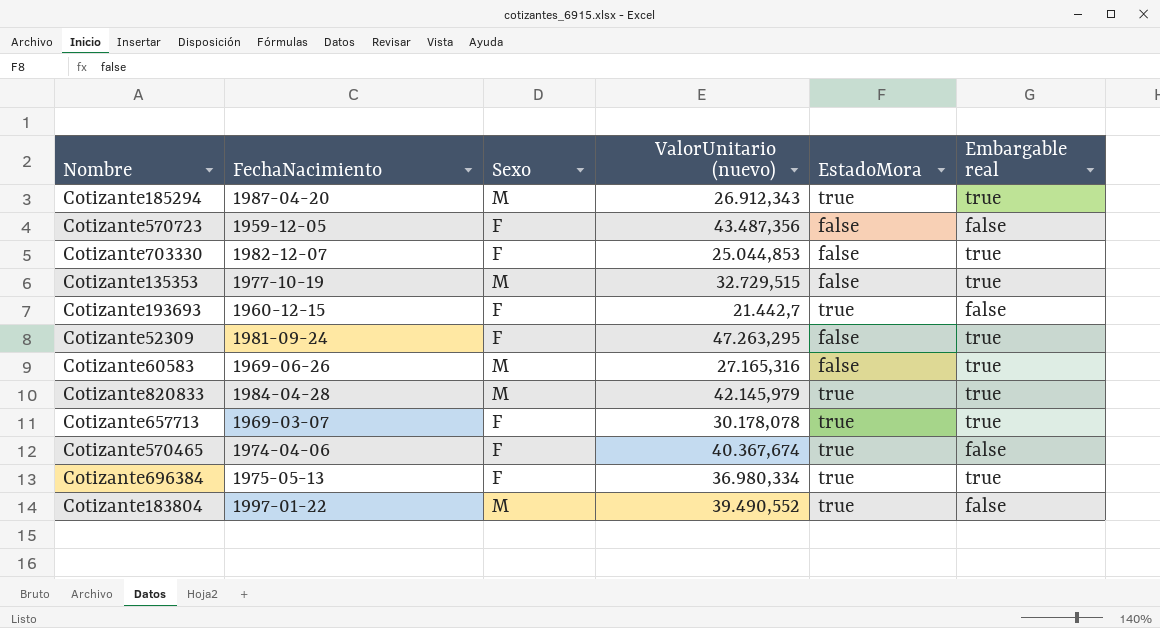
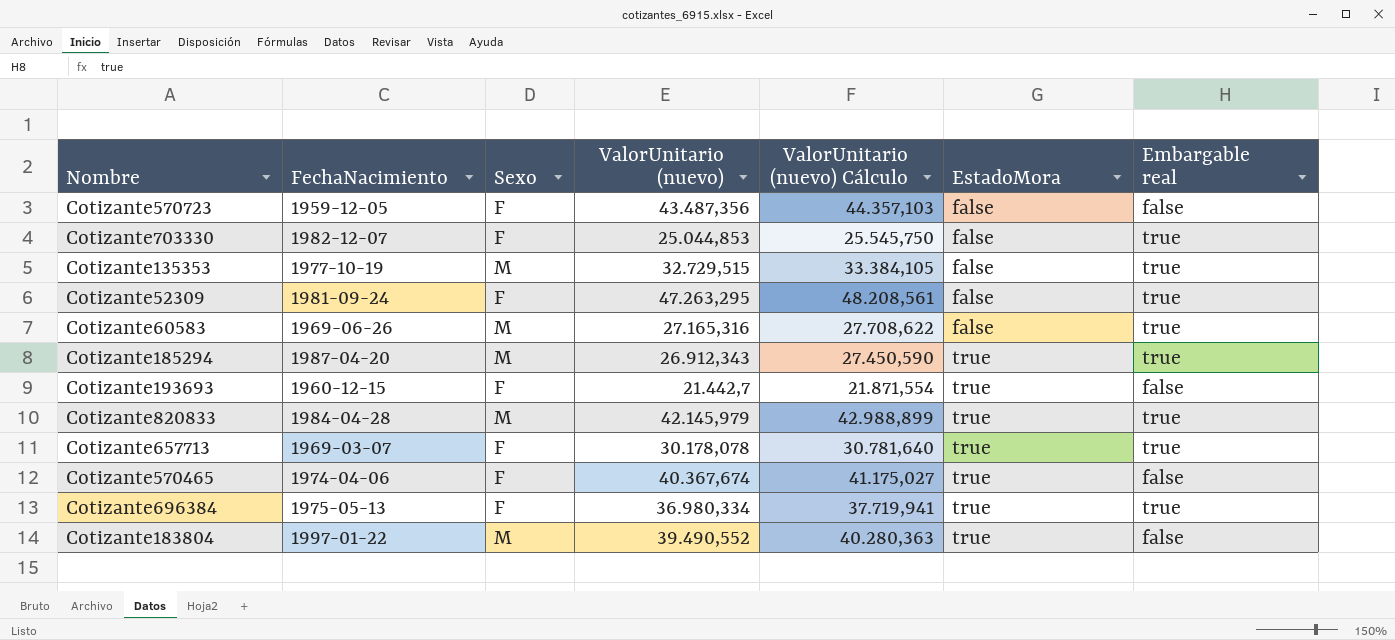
row order: none -> EstadoMora ascending
column ValorUnitario (nuevo) Cálculo | formula: none -> [ValorUnitario (nuevo)] * 1,02

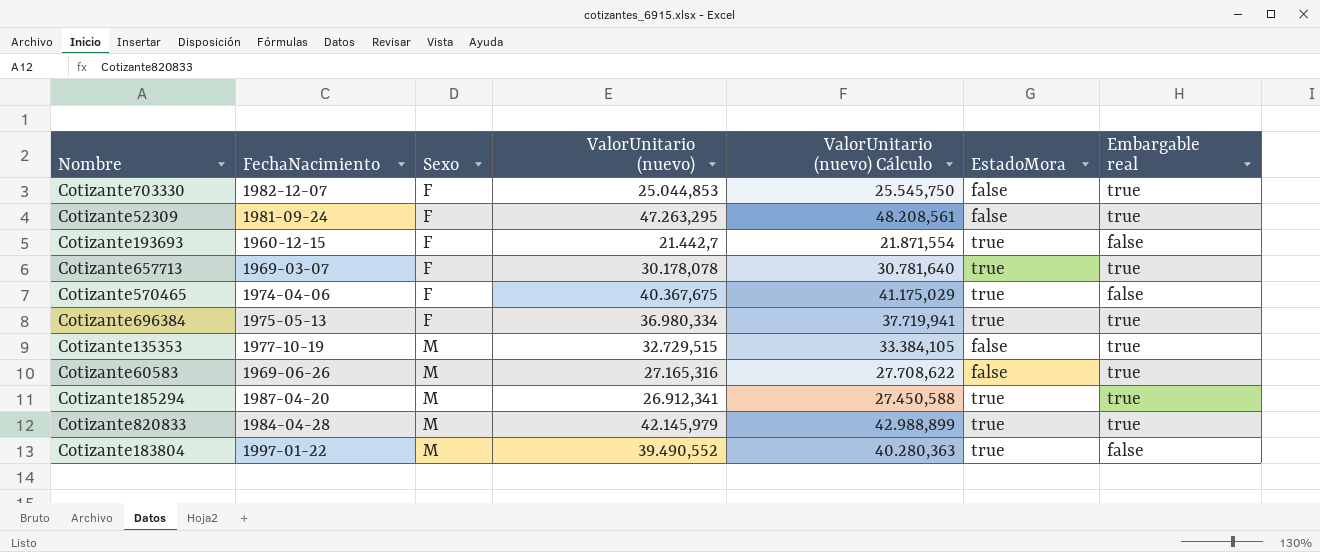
row order: EstadoMora ascending -> Sexo ascending
row Cotizante570723: 1959-12-05 | F | 43.487,356 | 44.357,103 | false | false -> none
Cotizante570465 | ValorUnitario (nuevo): 40.367,674 -> 40.367,675
Cotizante570465 | ValorUnitario (nuevo) Cálculo: 41.175,027 -> 41.175,029
Cotizante185294 | ValorUnitario (nuevo): 26.912,343 -> 26.912,341
Cotizante185294 | ValorUnitario (nuevo) Cálculo: 27.450,590 -> 27.450,588

